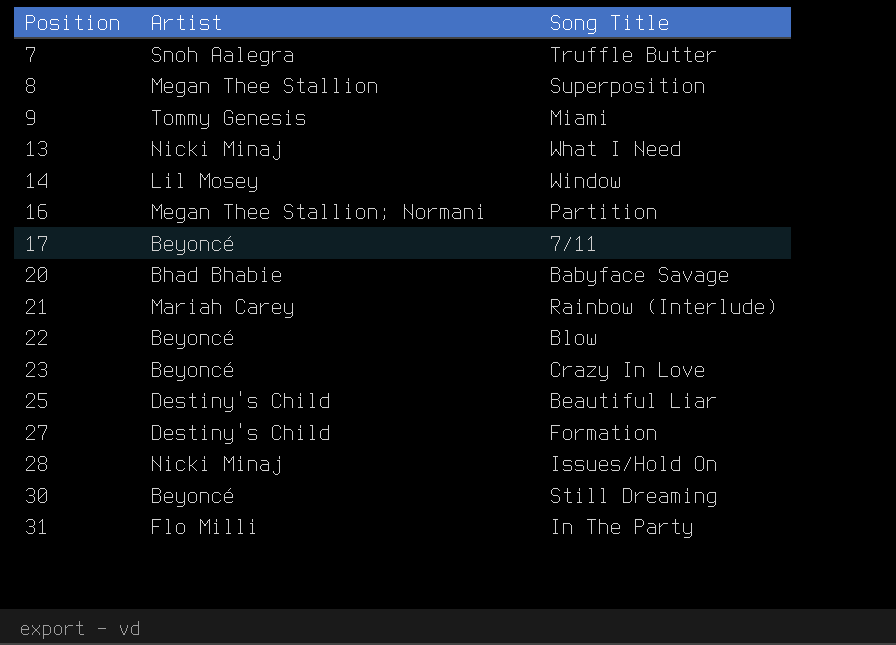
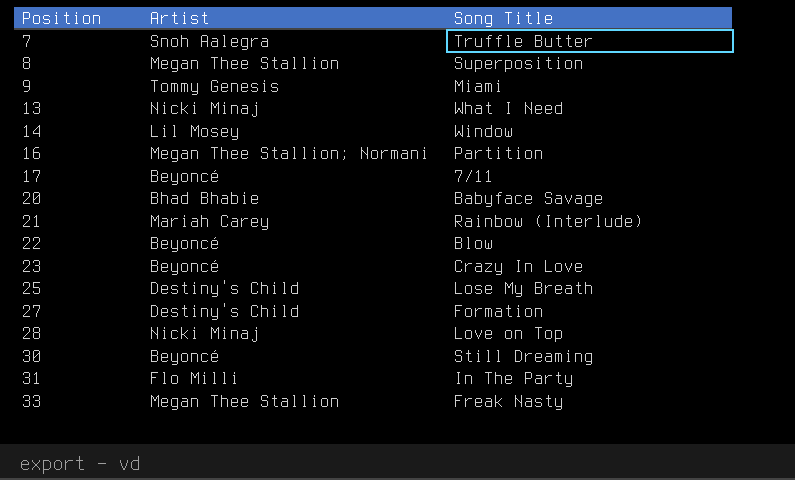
25 | Song Title: Beautiful Liar -> Lose My Breath
28 | Song Title: Issues/Hold On -> Love on Top
row 33: none -> Megan Thee Stallion | Freak Nasty

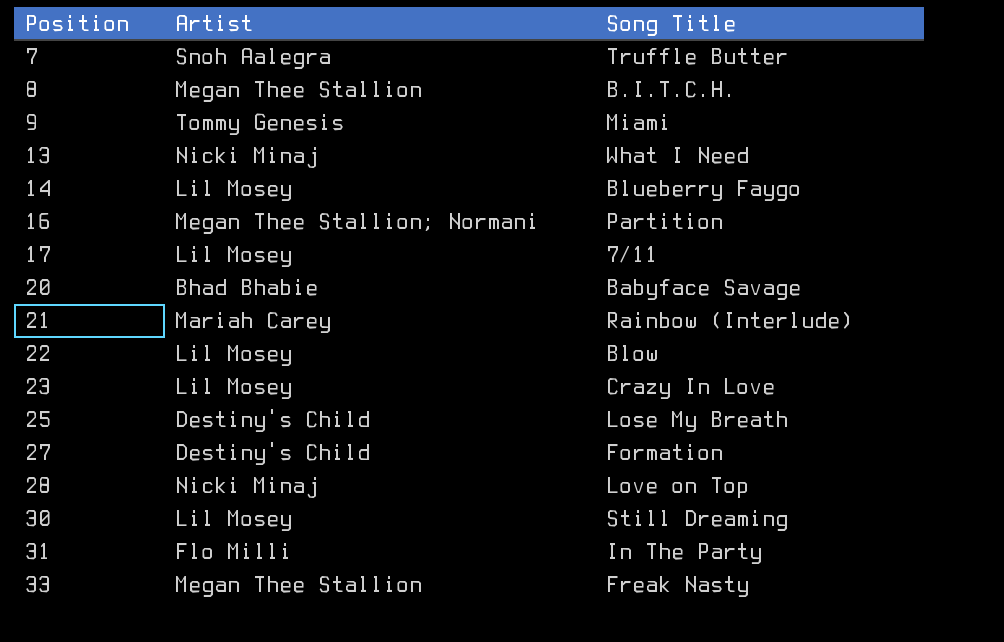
8 | Song Title: Superposition -> B.I.T.C.H.
14 | Song Title: Window -> Blueberry Faygo
17 | Artist: Beyoncé -> Lil Mosey
22 | Artist: Beyoncé -> Lil Mosey
23 | Artist: Beyoncé -> Lil Mosey
30 | Artist: Beyoncé -> Lil Mosey

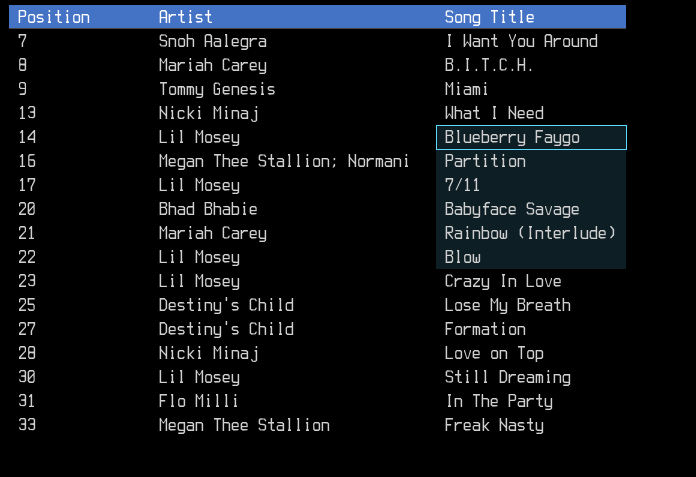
7 | Song Title: Truffle Butter -> I Want You Around
8 | Artist: Megan Thee Stallion -> Mariah Carey

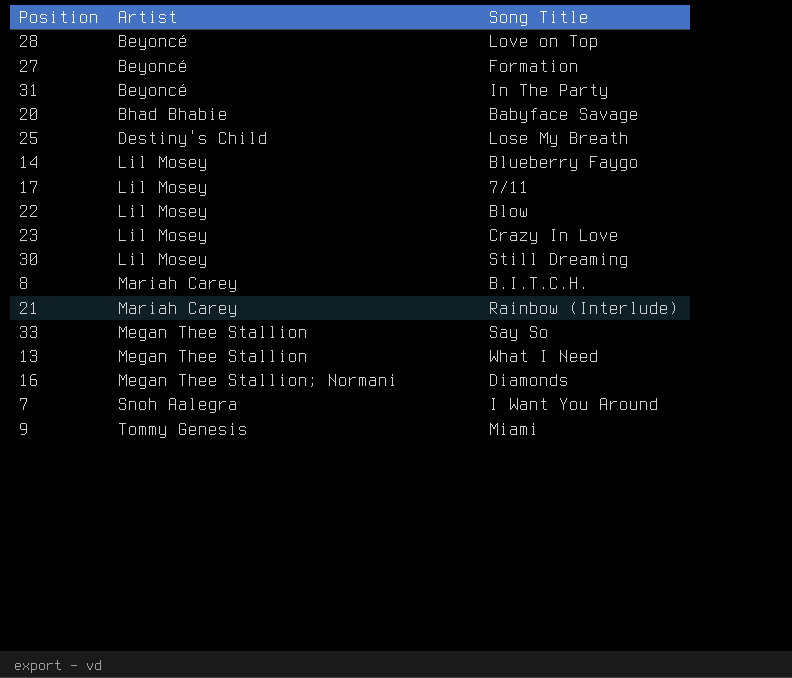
row order: Position ascending -> Artist ascending
28 | Artist: Nicki Minaj -> Beyoncé
27 | Artist: Destiny's Child -> Beyoncé
31 | Artist: Flo Milli -> Beyoncé
33 | Song Title: Freak Nasty -> Say So
13 | Artist: Nicki Minaj -> Megan Thee Stallion
16 | Song Title: Partition -> Diamonds

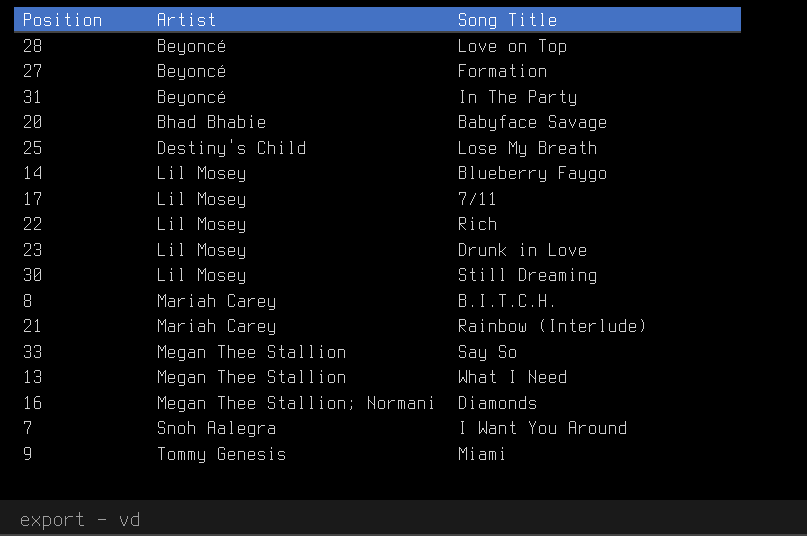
22 | Song Title: Blow -> Rich
23 | Song Title: Crazy In Love -> Drunk in Love

